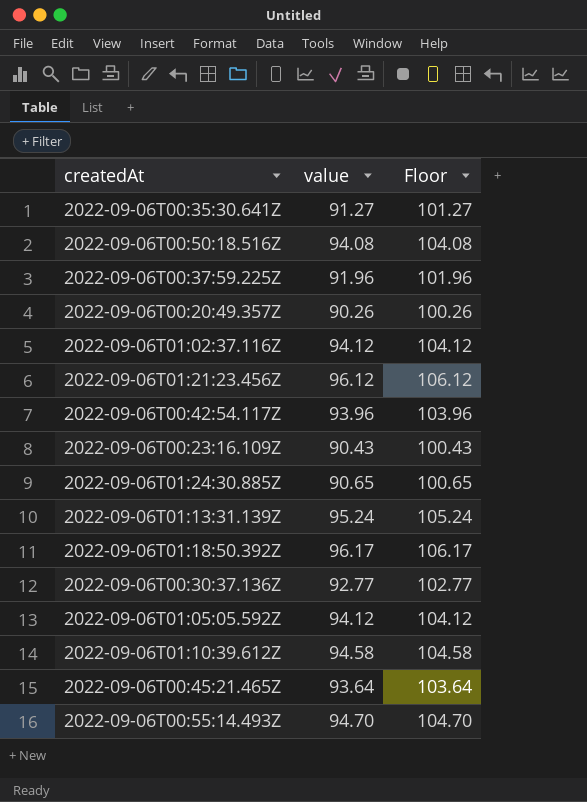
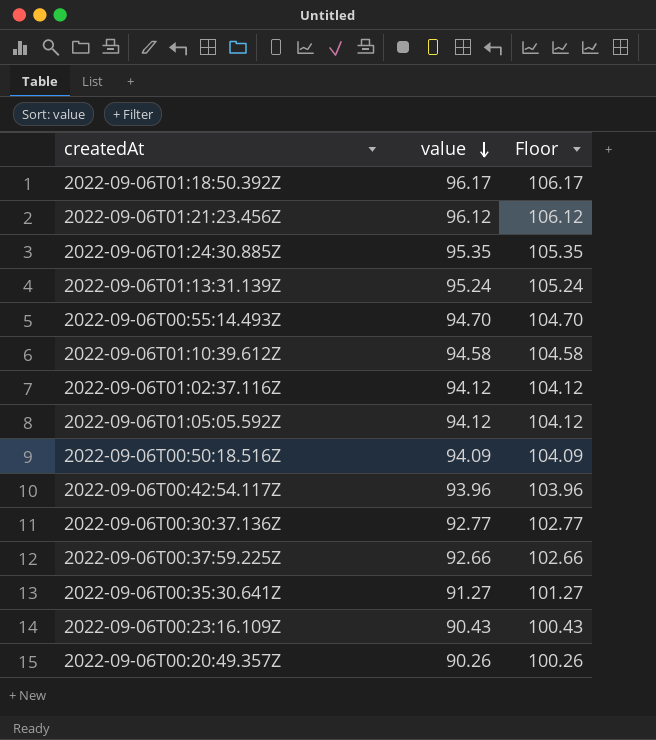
row order: none -> value descending
row 2022-09-06T00:45:21.465Z: 93.64 | 103.64 -> none
2022-09-06T01:24:30.885Z | value: 90.65 -> 95.35
2022-09-06T01:24:30.885Z | Floor: 100.65 -> 105.35
2022-09-06T00:50:18.516Z | value: 94.08 -> 94.09
2022-09-06T00:50:18.516Z | Floor: 104.08 -> 104.09
2022-09-06T00:37:59.225Z | value: 91.96 -> 92.66
2022-09-06T00:37:59.225Z | Floor: 101.96 -> 102.66

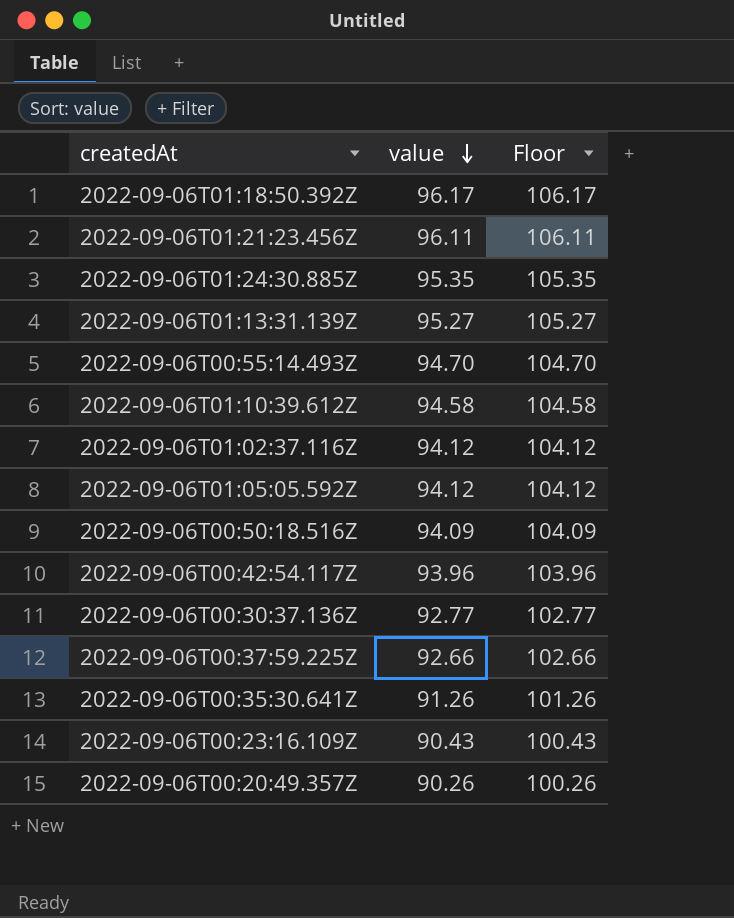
2022-09-06T01:21:23.456Z | value: 96.12 -> 96.11
2022-09-06T01:21:23.456Z | Floor: 106.12 -> 106.11
2022-09-06T01:13:31.139Z | value: 95.24 -> 95.27
2022-09-06T01:13:31.139Z | Floor: 105.24 -> 105.27
2022-09-06T00:35:30.641Z | value: 91.27 -> 91.26
2022-09-06T00:35:30.641Z | Floor: 101.27 -> 101.26

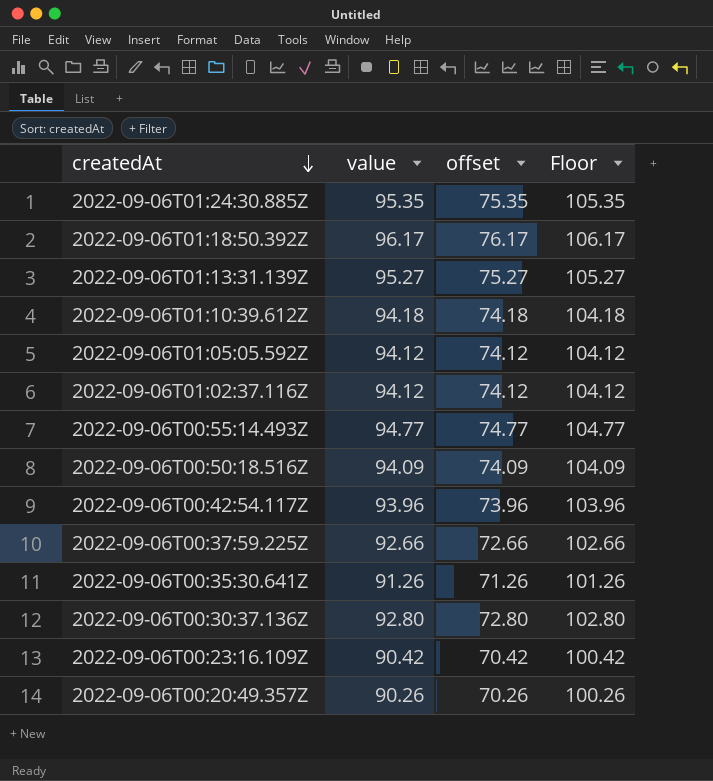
row order: value descending -> createdAt descending
column offset | formula: none -> [value] - 20
row 2022-09-06T01:21:23.456Z: 96.11 | 106.11 -> none
2022-09-06T01:10:39.612Z | value: 94.58 -> 94.18
2022-09-06T01:10:39.612Z | Floor: 104.58 -> 104.18
2022-09-06T00:55:14.493Z | value: 94.70 -> 94.77
2022-09-06T00:55:14.493Z | Floor: 104.70 -> 104.77
2022-09-06T00:30:37.136Z | value: 92.77 -> 92.80
2022-09-06T00:30:37.136Z | Floor: 102.77 -> 102.80
2022-09-06T00:23:16.109Z | value: 90.43 -> 90.42
2022-09-06T00:23:16.109Z | Floor: 100.43 -> 100.42

